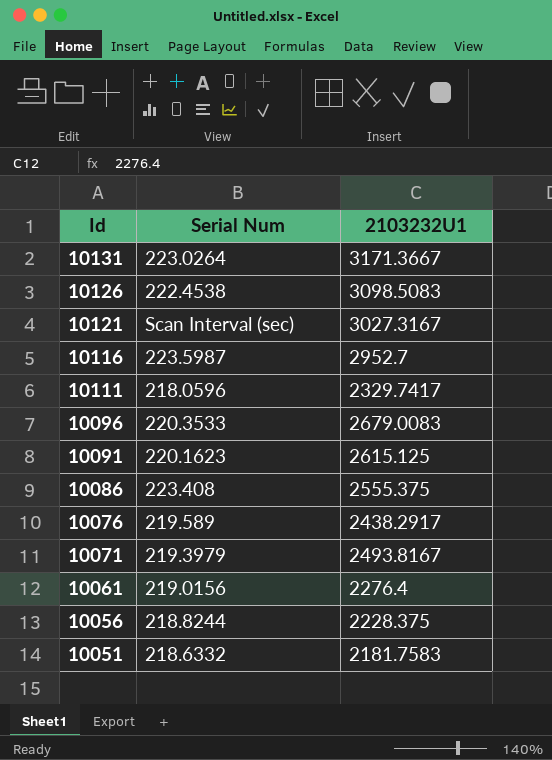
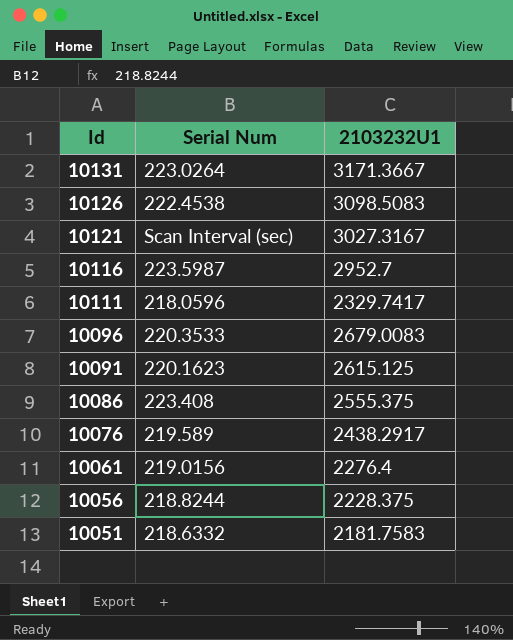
row 10071: 219.3979 | 2493.8167 -> none

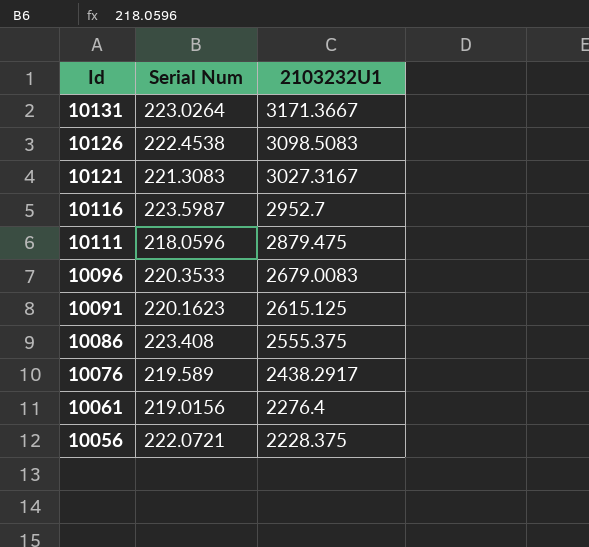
row 10051: 218.6332 | 2181.7583 -> none
10121 | Serial Num: Scan Interval (sec) -> 221.3083
10111 | 2103232U1: 2329.7417 -> 2879.475
10056 | Serial Num: 218.8244 -> 222.0721

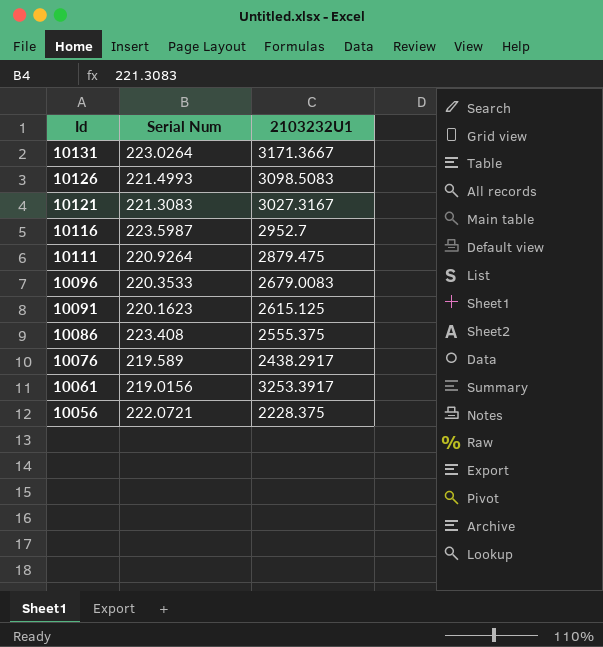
10126 | Serial Num: 222.4538 -> 221.4993
10111 | Serial Num: 218.0596 -> 220.9264
10061 | 2103232U1: 2276.4 -> 3253.3917

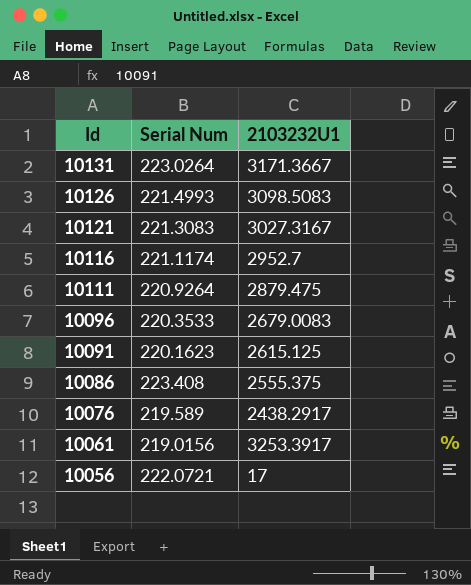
10116 | Serial Num: 223.5987 -> 221.1174
10056 | 2103232U1: 2228.375 -> 17

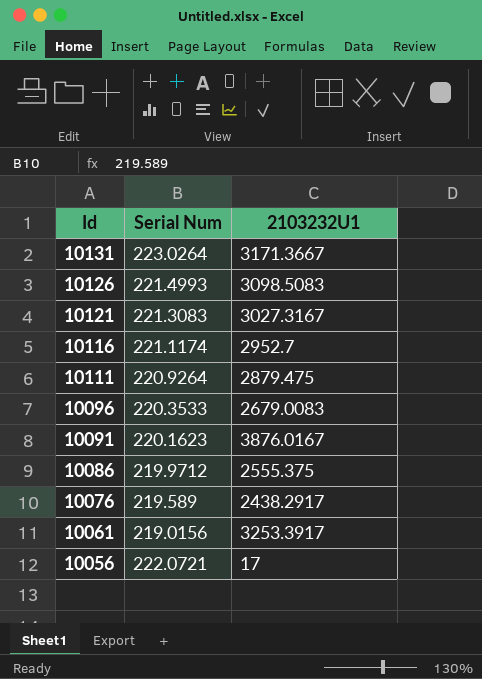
10091 | 2103232U1: 2615.125 -> 3876.0167
10086 | Serial Num: 223.408 -> 219.9712

